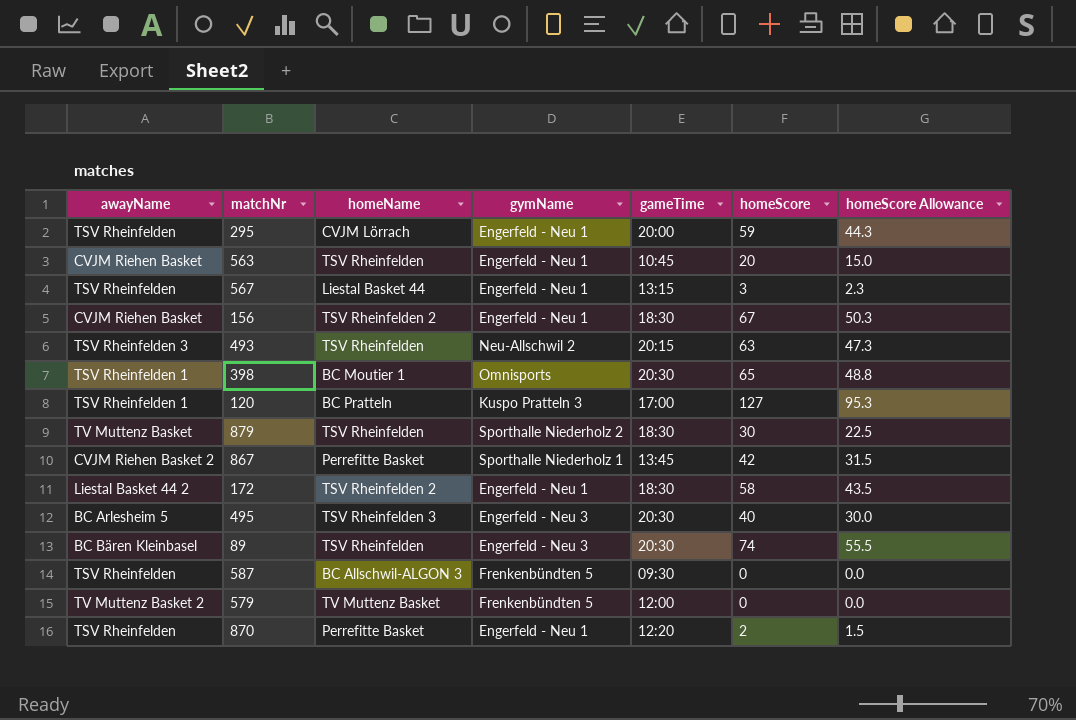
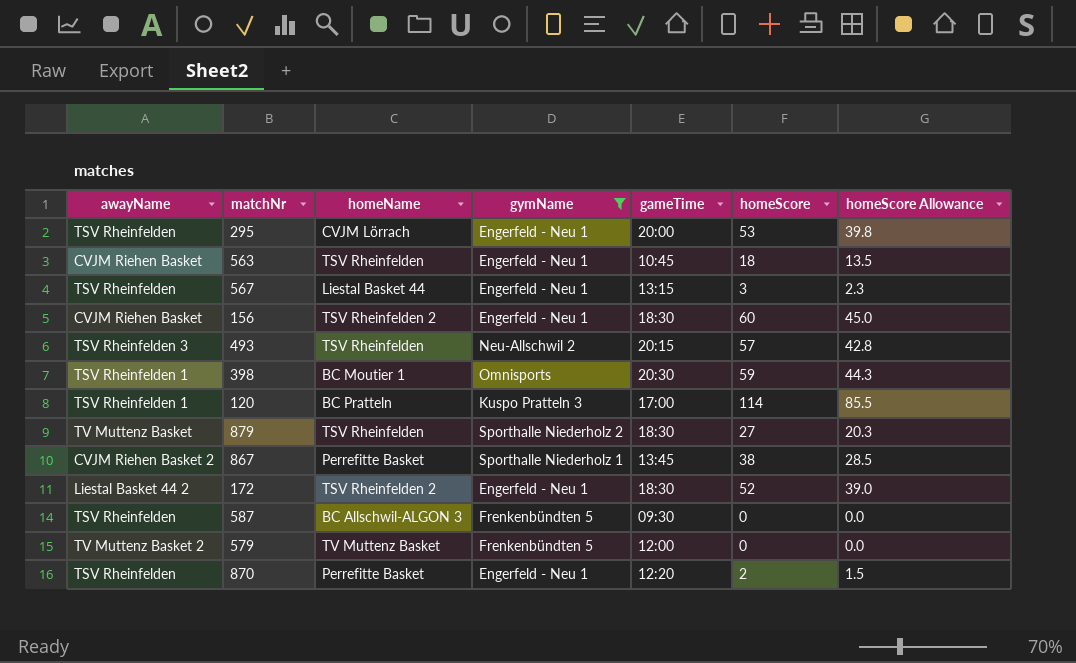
filter: none -> gymName != Engerfeld - Neu 3
295 | homeScore: 59 -> 53
295 | homeScore Allowance: 44.3 -> 39.8
563 | homeScore: 20 -> 18
563 | homeScore Allowance: 15.0 -> 13.5
156 | homeScore: 67 -> 60
156 | homeScore Allowance: 50.3 -> 45.0
493 | homeScore: 63 -> 57
493 | homeScore Allowance: 47.3 -> 42.8
398 | homeScore: 65 -> 59
398 | homeScore Allowance: 48.8 -> 44.3
120 | homeScore: 127 -> 114
120 | homeScore Allowance: 95.3 -> 85.5
879 | homeScore: 30 -> 27
879 | homeScore Allowance: 22.5 -> 20.3
867 | homeScore: 42 -> 38
867 | homeScore Allowance: 31.5 -> 28.5
172 | homeScore: 58 -> 52
172 | homeScore Allowance: 43.5 -> 39.0

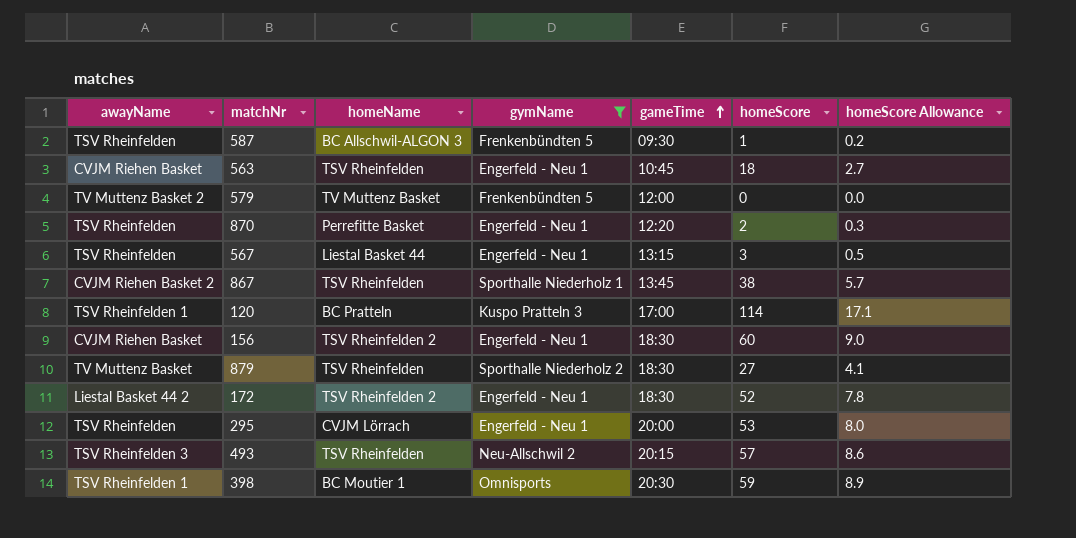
row order: none -> gameTime ascending
column homeScore Allowance | formula: [homeScore] * 0.75 -> [homeScore] * 0.15
587 | homeScore: 0 -> 1
867 | homeName: Perrefitte Basket -> TSV Rheinfelden

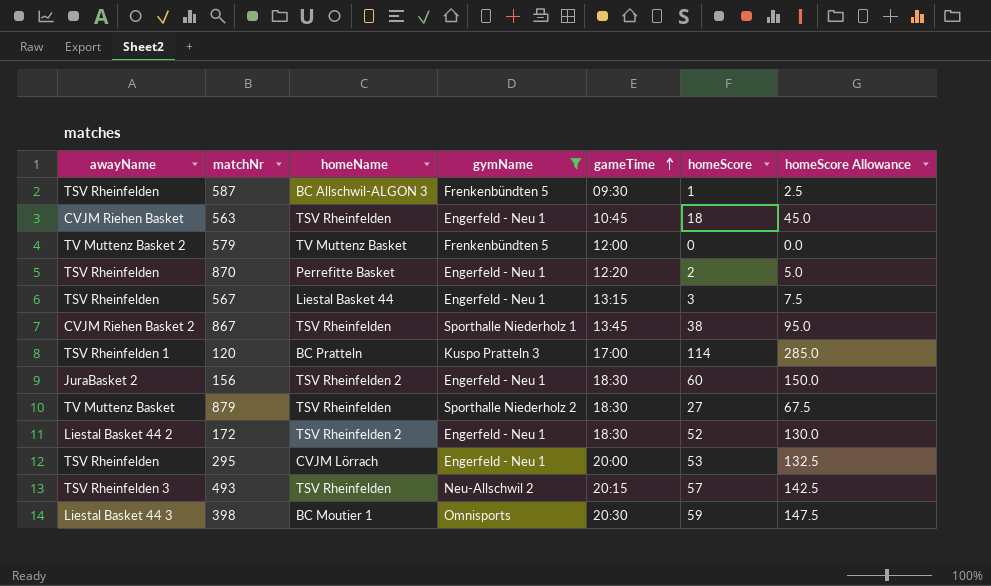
column homeScore Allowance | formula: [homeScore] * 0.15 -> [homeScore] * 2.5
156 | awayName: CVJM Riehen Basket -> JuraBasket 2
398 | awayName: TSV Rheinfelden 1 -> Liestal Basket 44 3

